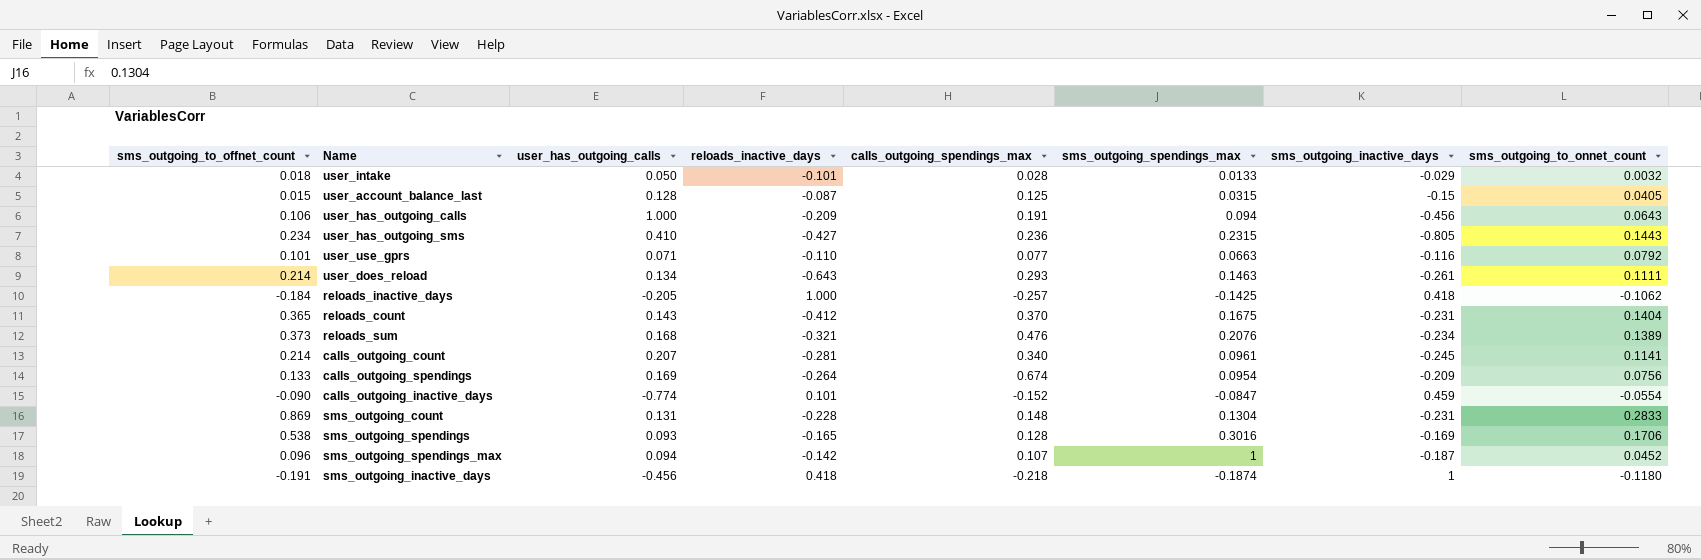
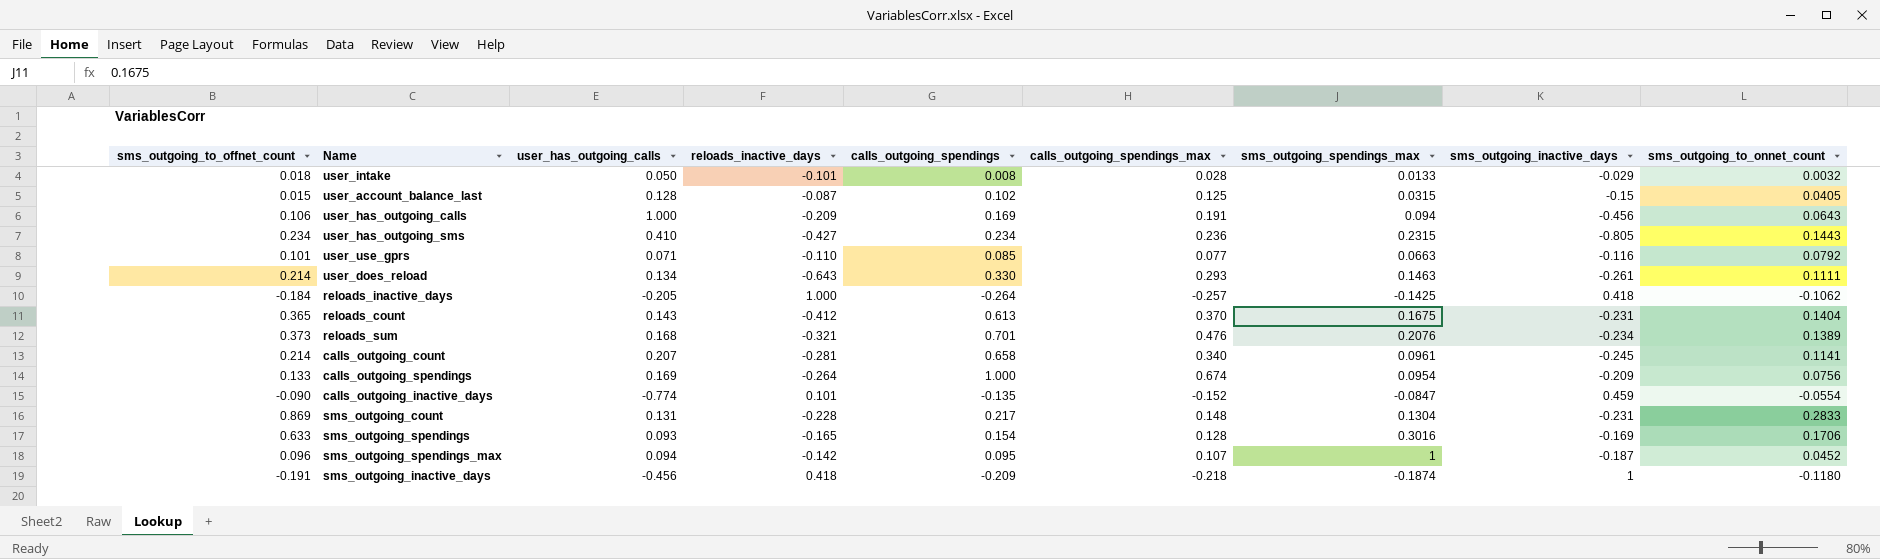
column calls_outgoing_spendings | position: none -> 5
sms_outgoing_spendings | sms_outgoing_to_offnet_count: 0.538 -> 0.633

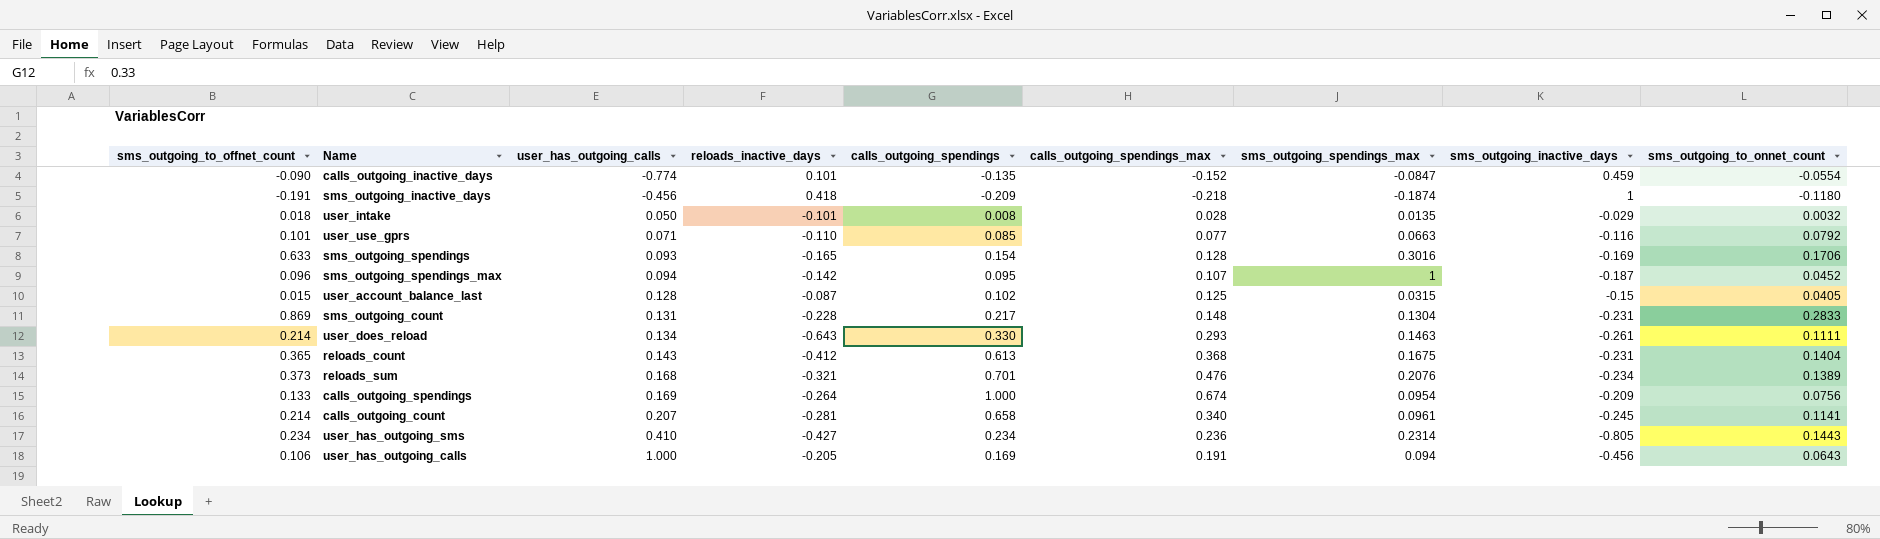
row order: none -> user_has_outgoing_calls ascending
row reloads_inactive_days: -0.184 | -0.205 | 1.000 | -0.264 | -0.257 | -0.1425 | 0.418 | -0.1062 -> none
user_intake | sms_outgoing_spendings_max: 0.0133 -> 0.0135
reloads_count | calls_outgoing_spendings_max: 0.370 -> 0.368
user_has_outgoing_sms | sms_outgoing_spendings_max: 0.2315 -> 0.2314
user_has_outgoing_calls | reloads_inactive_days: -0.209 -> -0.205

